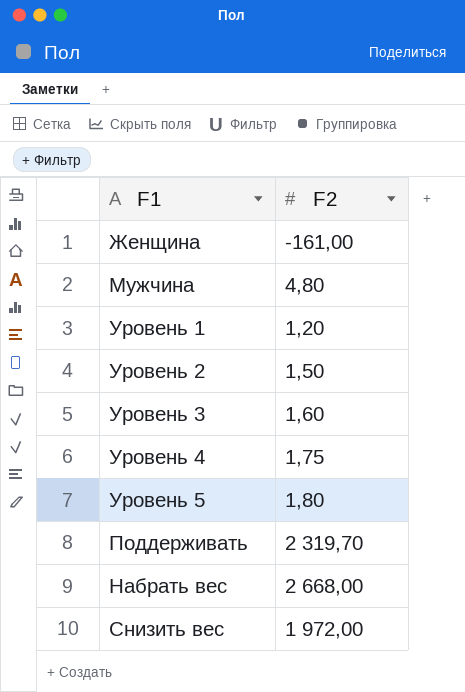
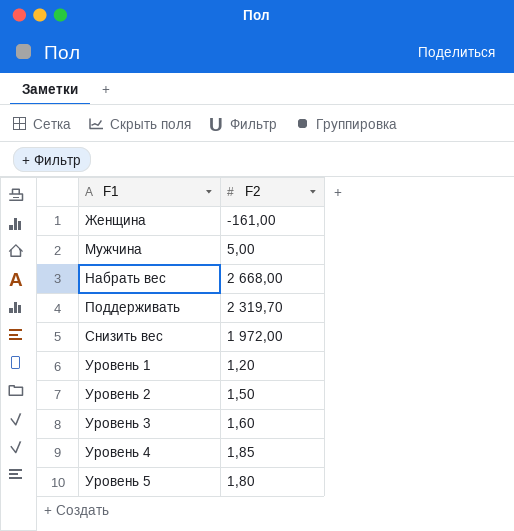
row order: none -> F1 ascending
Мужчина | F2: 4,80 -> 5,00
Уровень 4 | F2: 1,75 -> 1,85

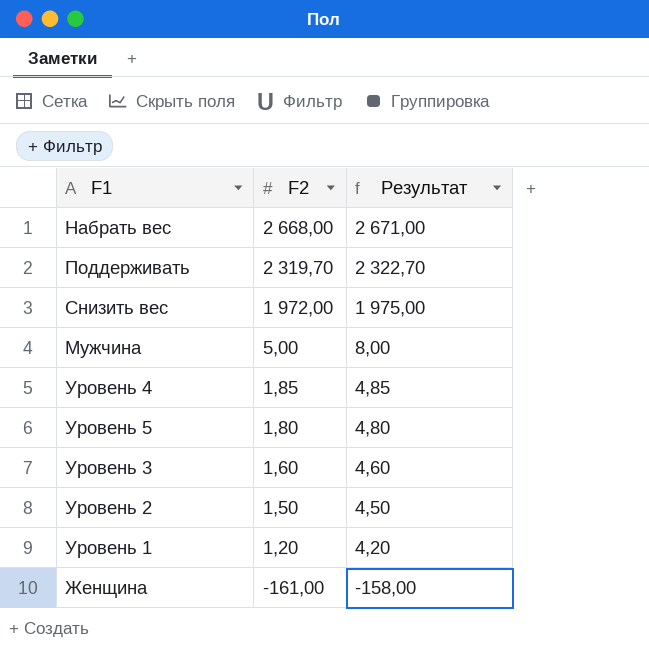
row order: F1 ascending -> F2 descending
column Результат | formula: none -> [F2] + 3

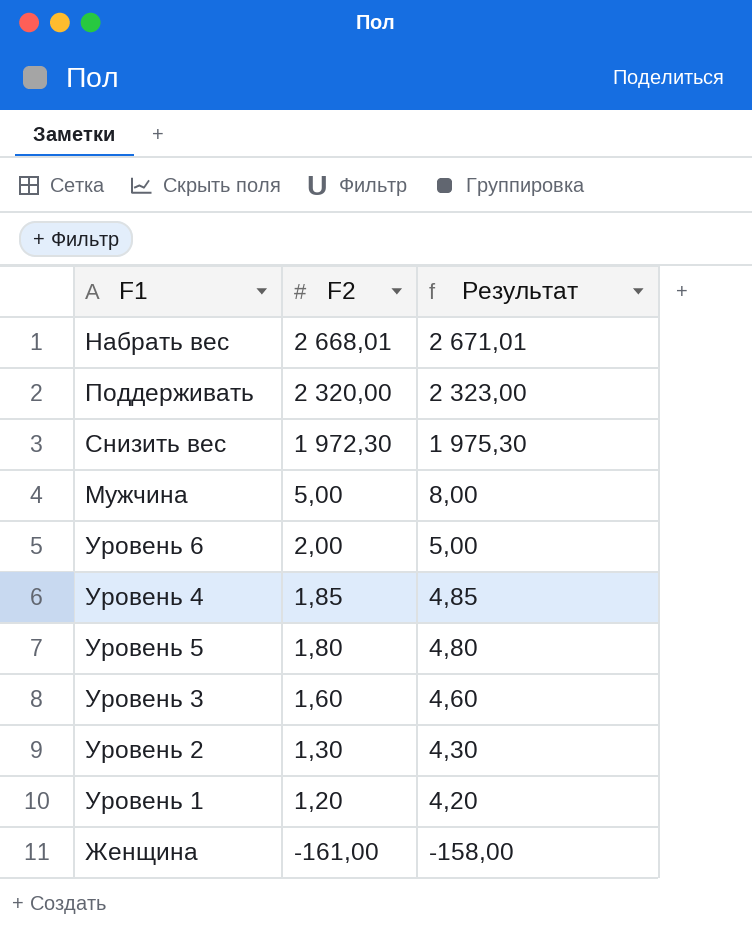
Набрать вес | F2: 2 668,00 -> 2 668,01
Набрать вес | Результат: 2 671,00 -> 2 671,01
Поддерживать | F2: 2 319,70 -> 2 320,00
Поддерживать | Результат: 2 322,70 -> 2 323,00
Снизить вес | F2: 1 972,00 -> 1 972,30
Снизить вес | Результат: 1 975,00 -> 1 975,30
row Уровень 6: none -> 2,00 | 5,00
Уровень 2 | F2: 1,50 -> 1,30
Уровень 2 | Результат: 4,50 -> 4,30

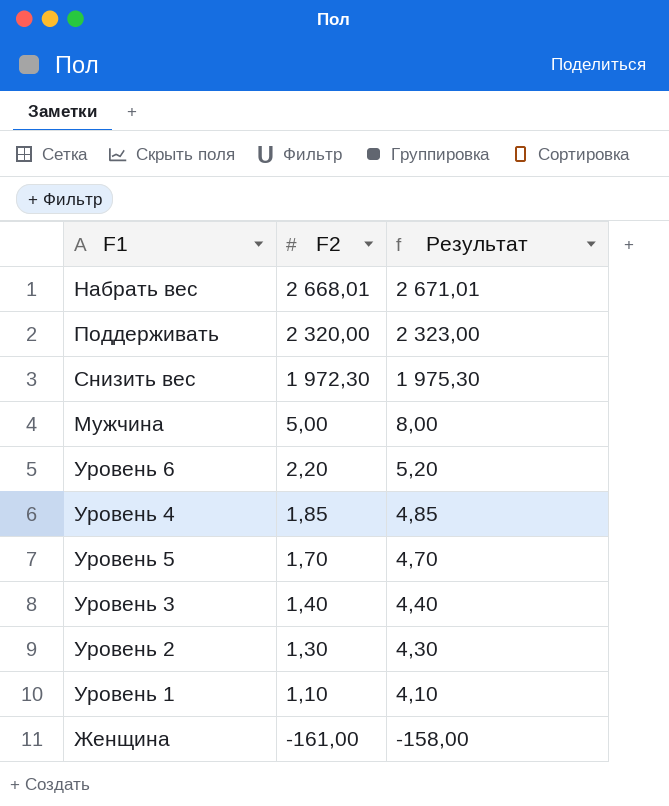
Уровень 6 | F2: 2,00 -> 2,20
Уровень 6 | Результат: 5,00 -> 5,20
Уровень 5 | F2: 1,80 -> 1,70
Уровень 5 | Результат: 4,80 -> 4,70
Уровень 3 | F2: 1,60 -> 1,40
Уровень 3 | Результат: 4,60 -> 4,40
Уровень 1 | F2: 1,20 -> 1,10
Уровень 1 | Результат: 4,20 -> 4,10

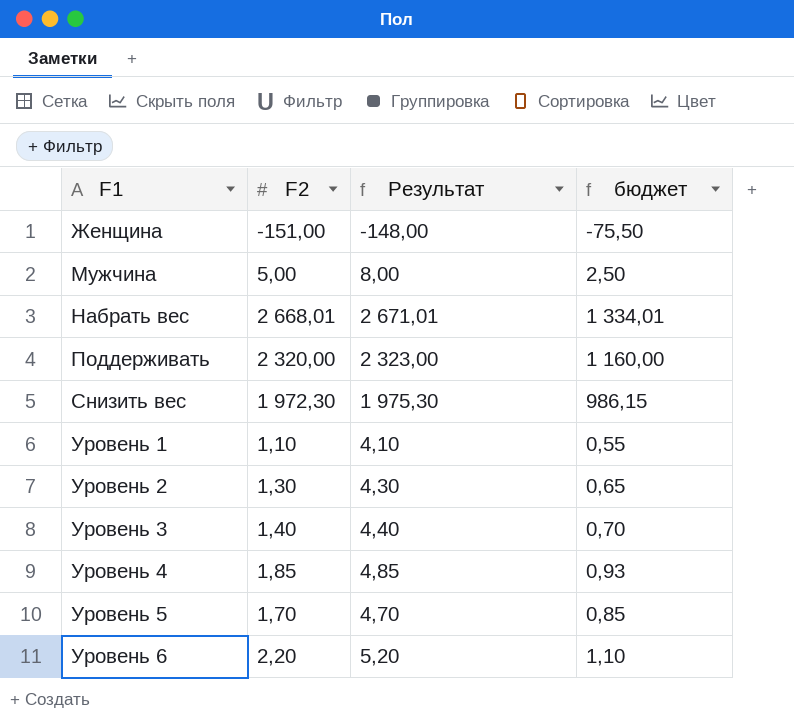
row order: F2 descending -> F1 ascending
column бюджет | formula: none -> [F2] * 0,5
Женщина | F2: -161,00 -> -151,00
Женщина | Результат: -158,00 -> -148,00

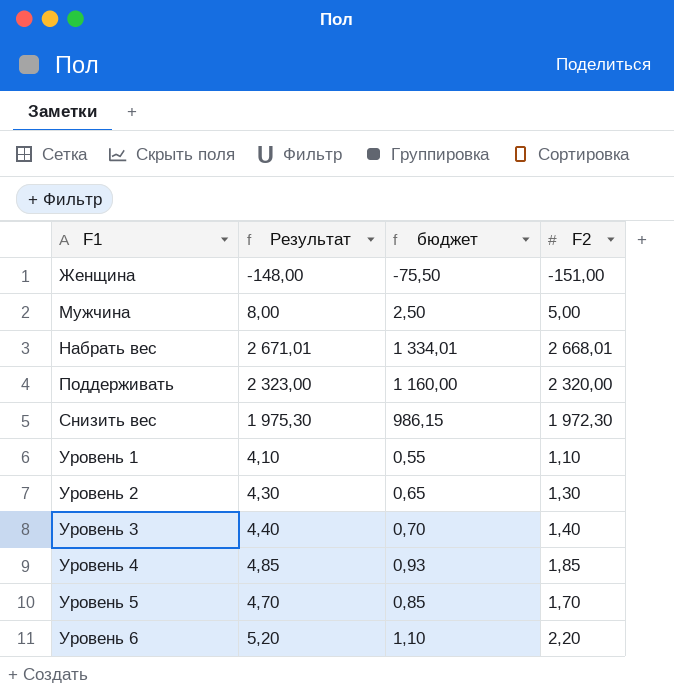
column F2 | position: 2 -> 4

